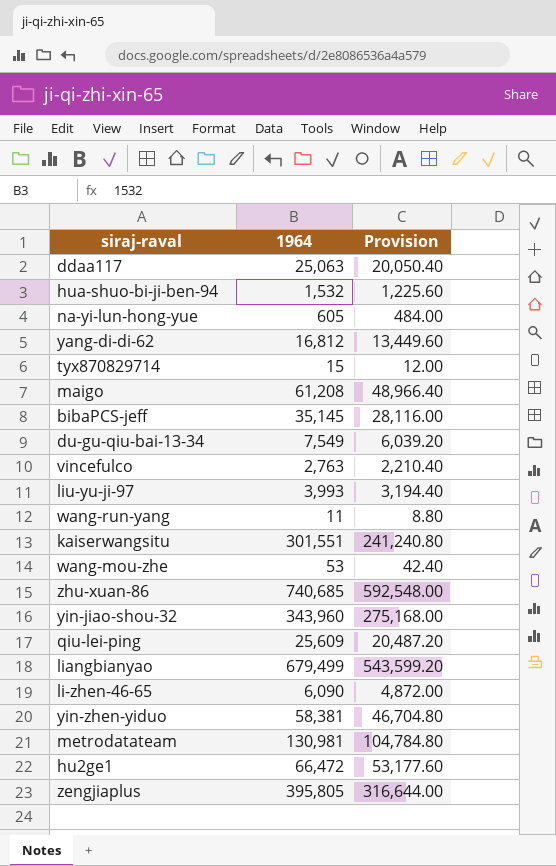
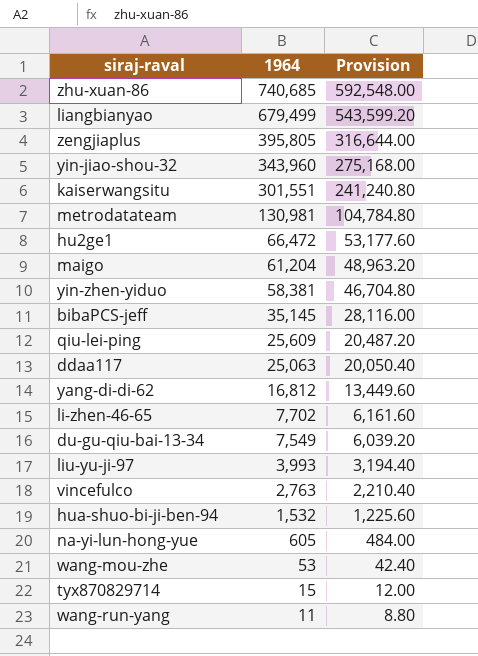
row order: none -> 1964 descending
maigo | 1964: 61,208 -> 61,204
maigo | Provision: 48,966.40 -> 48,963.20
li-zhen-46-65 | 1964: 6,090 -> 7,702
li-zhen-46-65 | Provision: 4,872.00 -> 6,161.60

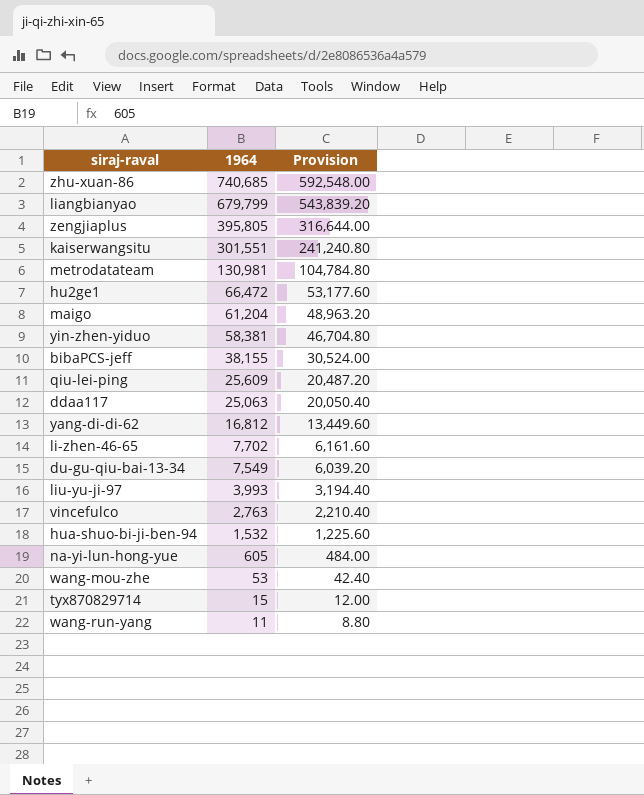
row yin-jiao-shou-32: 343,960 | 275,168.00 -> none
liangbianyao | 1964: 679,499 -> 679,799
liangbianyao | Provision: 543,599.20 -> 543,839.20
bibaPCS-jeff | 1964: 35,145 -> 38,155
bibaPCS-jeff | Provision: 28,116.00 -> 30,524.00

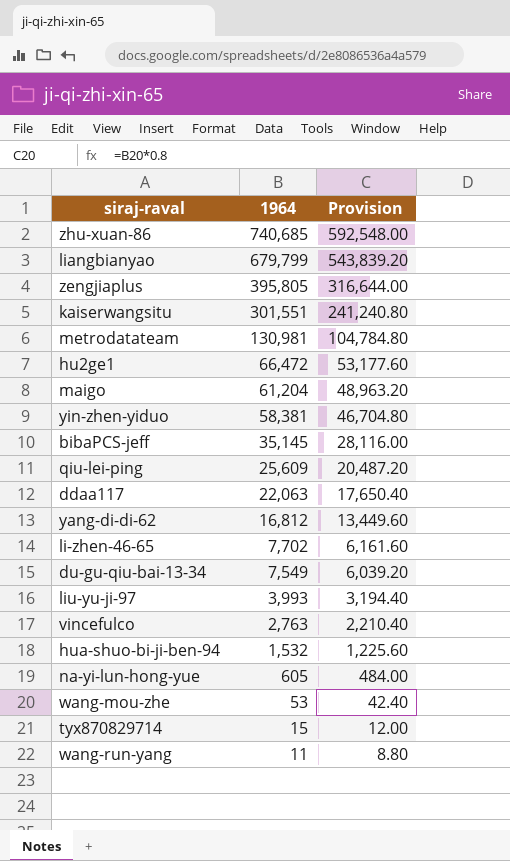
bibaPCS-jeff | 1964: 38,155 -> 35,145
bibaPCS-jeff | Provision: 30,524.00 -> 28,116.00
ddaa117 | 1964: 25,063 -> 22,063
ddaa117 | Provision: 20,050.40 -> 17,650.40

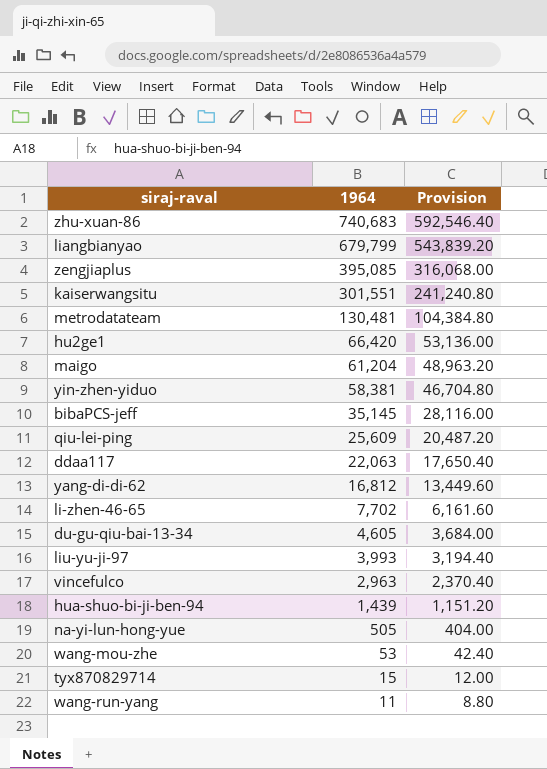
zhu-xuan-86 | 1964: 740,685 -> 740,683
zhu-xuan-86 | Provision: 592,548.00 -> 592,546.40
zengjiaplus | 1964: 395,805 -> 395,085
zengjiaplus | Provision: 316,644.00 -> 316,068.00
metrodatateam | 1964: 130,981 -> 130,481
metrodatateam | Provision: 104,784.80 -> 104,384.80
hu2ge1 | 1964: 66,472 -> 66,420
hu2ge1 | Provision: 53,177.60 -> 53,136.00
du-gu-qiu-bai-13-34 | 1964: 7,549 -> 4,605
du-gu-qiu-bai-13-34 | Provision: 6,039.20 -> 3,684.00
vincefulco | 1964: 2,763 -> 2,963
vincefulco | Provision: 2,210.40 -> 2,370.40
hua-shuo-bi-ji-ben-94 | 1964: 1,532 -> 1,439
hua-shuo-bi-ji-ben-94 | Provision: 1,225.60 -> 1,151.20
na-yi-lun-hong-yue | 1964: 605 -> 505
na-yi-lun-hong-yue | Provision: 484.00 -> 404.00

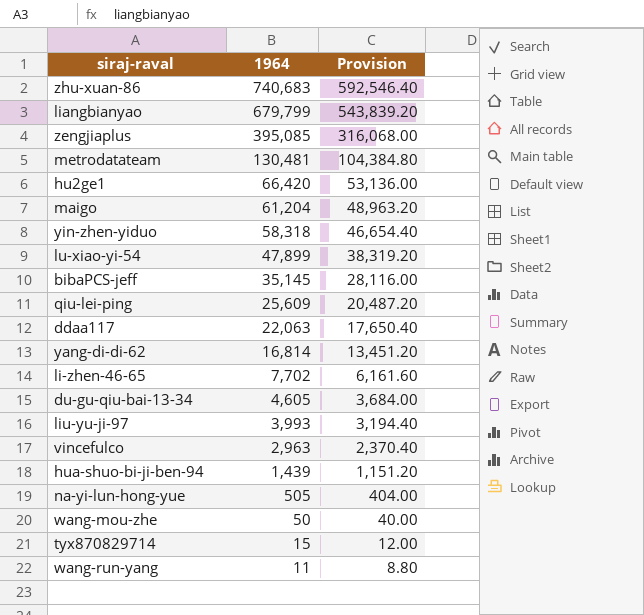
row kaiserwangsitu: 301,551 | 241,240.80 -> none
yin-zhen-yiduo | 1964: 58,381 -> 58,318
yin-zhen-yiduo | Provision: 46,704.80 -> 46,654.40
row lu-xiao-yi-54: none -> 47,899 | 38,319.20
yang-di-di-62 | 1964: 16,812 -> 16,814
yang-di-di-62 | Provision: 13,449.60 -> 13,451.20
wang-mou-zhe | 1964: 53 -> 50
wang-mou-zhe | Provision: 42.40 -> 40.00

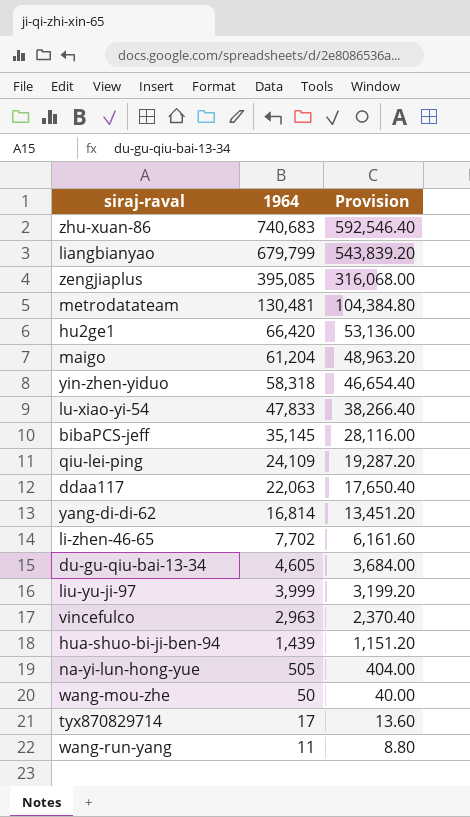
lu-xiao-yi-54 | 1964: 47,899 -> 47,833
lu-xiao-yi-54 | Provision: 38,319.20 -> 38,266.40
qiu-lei-ping | 1964: 25,609 -> 24,109
qiu-lei-ping | Provision: 20,487.20 -> 19,287.20
liu-yu-ji-97 | 1964: 3,993 -> 3,999
liu-yu-ji-97 | Provision: 3,194.40 -> 3,199.20
tyx870829714 | 1964: 15 -> 17
tyx870829714 | Provision: 12.00 -> 13.60

